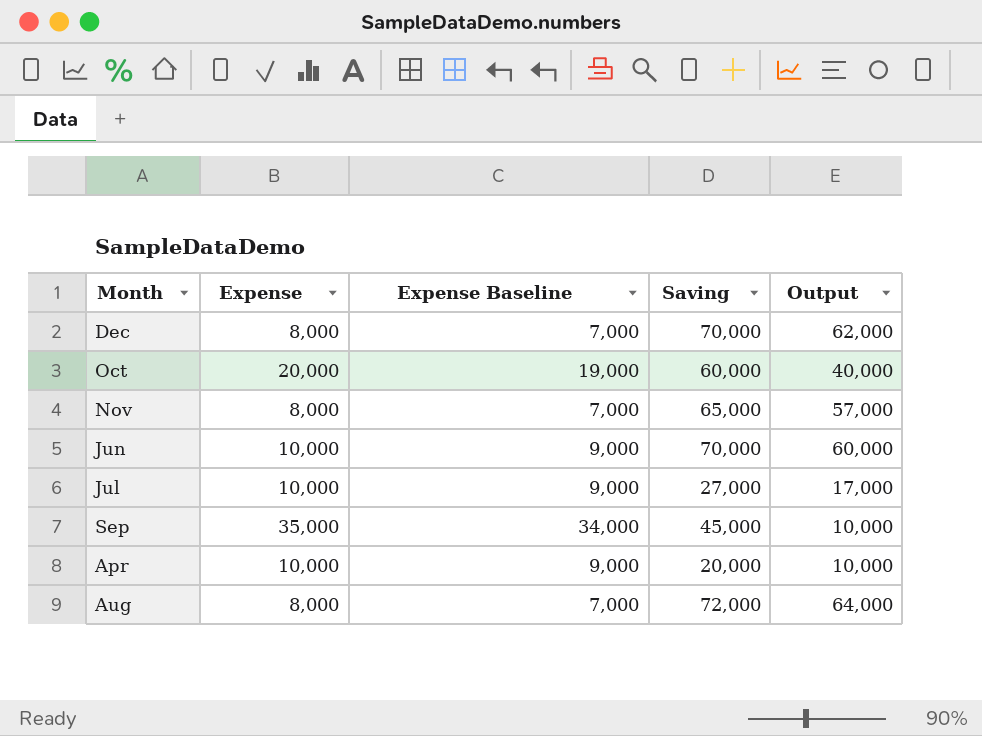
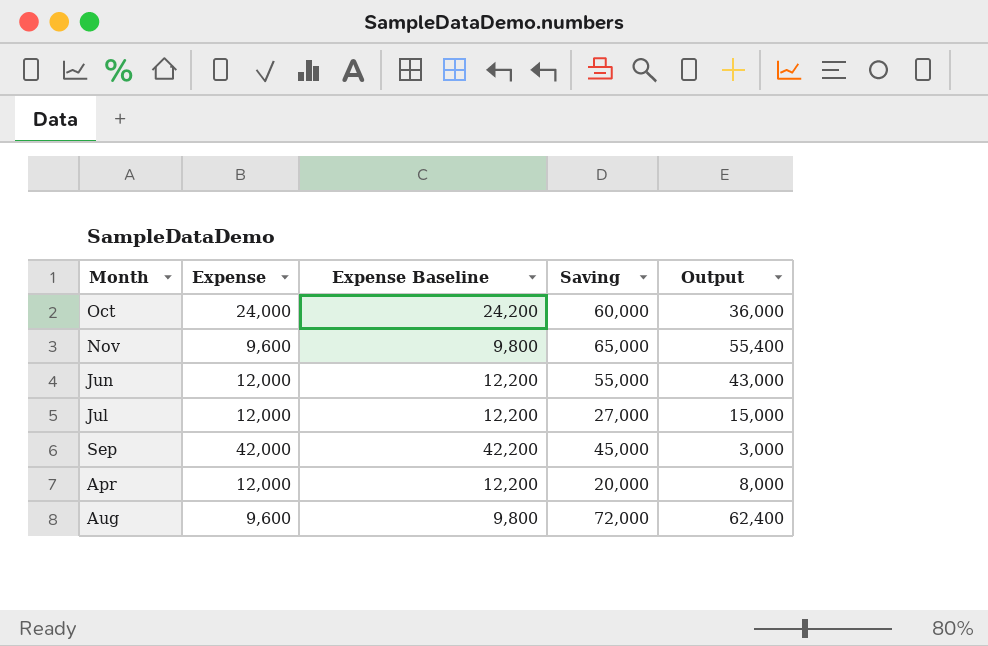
column Expense Baseline | formula: [Expense] - 1000 -> [Expense] + 200
row Dec: 8,000 | 7,000 | 70,000 | 62,000 -> none
Oct | Expense: 20,000 -> 24,000
Oct | Output: 40,000 -> 36,000
Nov | Expense: 8,000 -> 9,600
Nov | Output: 57,000 -> 55,400
Jun | Expense: 10,000 -> 12,000
Jun | Saving: 70,000 -> 55,000
Jun | Output: 60,000 -> 43,000
Jul | Expense: 10,000 -> 12,000
Jul | Output: 17,000 -> 15,000
Sep | Expense: 35,000 -> 42,000
Sep | Output: 10,000 -> 3,000
Apr | Expense: 10,000 -> 12,000
Apr | Output: 10,000 -> 8,000
Aug | Expense: 8,000 -> 9,600
Aug | Output: 64,000 -> 62,400

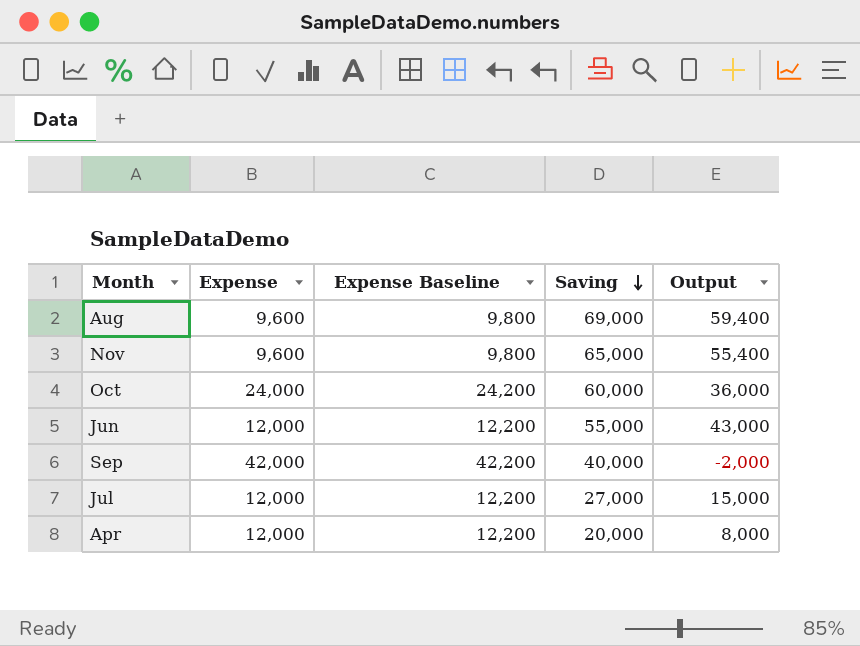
row order: none -> Saving descending
Aug | Saving: 72,000 -> 69,000
Aug | Output: 62,400 -> 59,400
Sep | Saving: 45,000 -> 40,000
Sep | Output: 3,000 -> -2,000

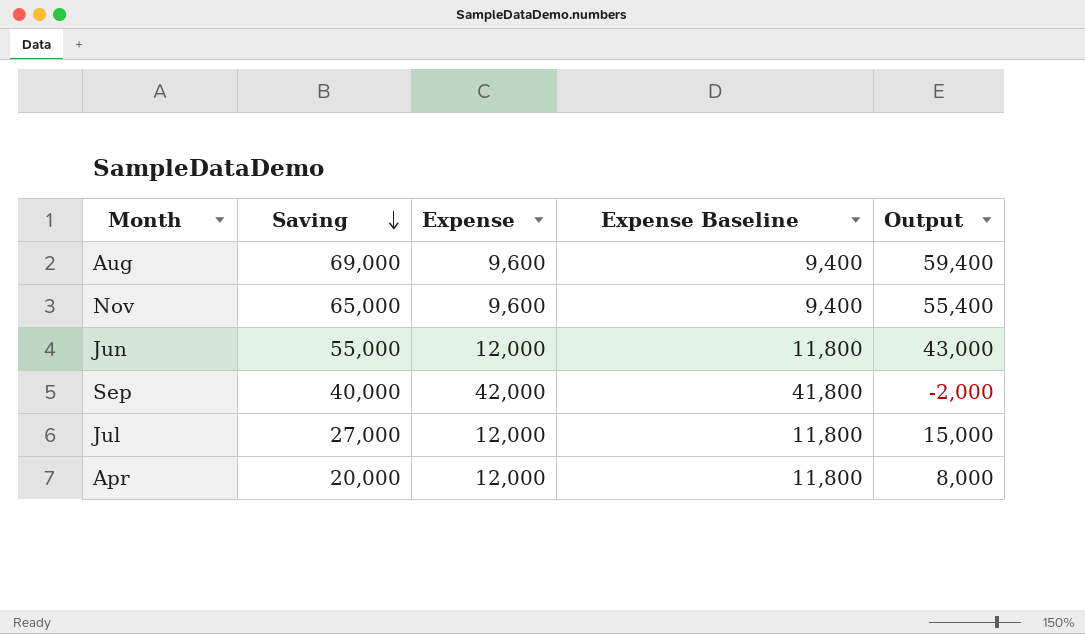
column Saving | position: 4 -> 2
column Expense Baseline | formula: [Expense] + 200 -> [Expense] - 200
row Oct: 24,000 | 24,200 | 60,000 | 36,000 -> none

